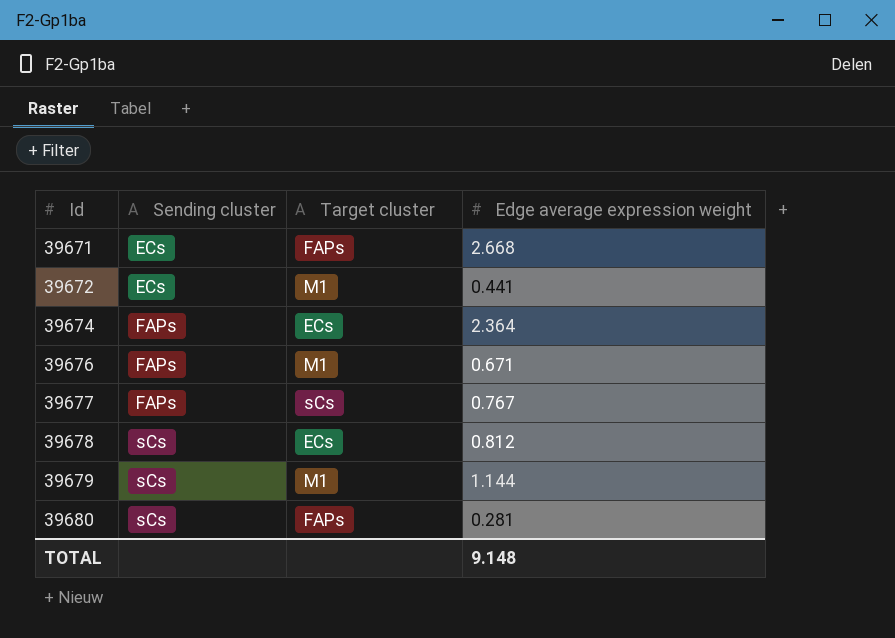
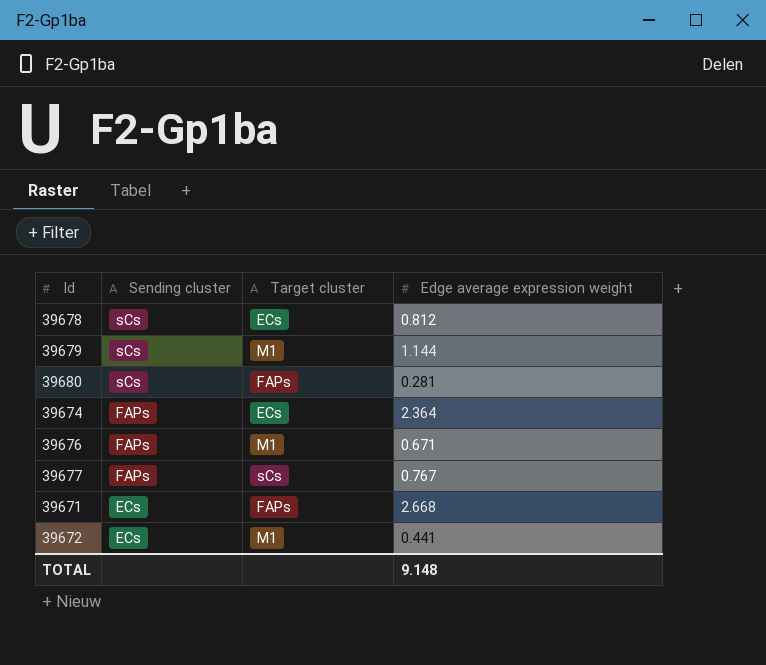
row order: Id ascending -> Sending cluster descending

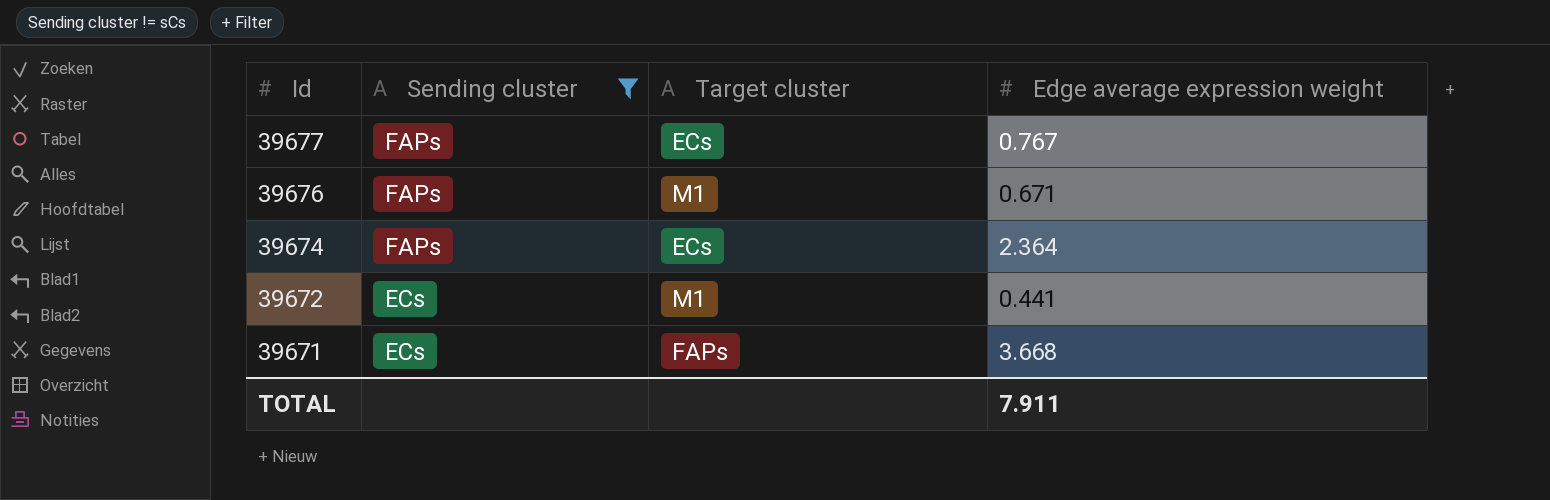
filter: none -> Sending cluster != sCs
row order: Sending cluster descending -> Id descending
39677 | Target cluster: sCs -> ECs
39671 | Edge average expression weight: 2.668 -> 3.668
TOTAL | Edge average expression weight: 9.148 -> 7.911

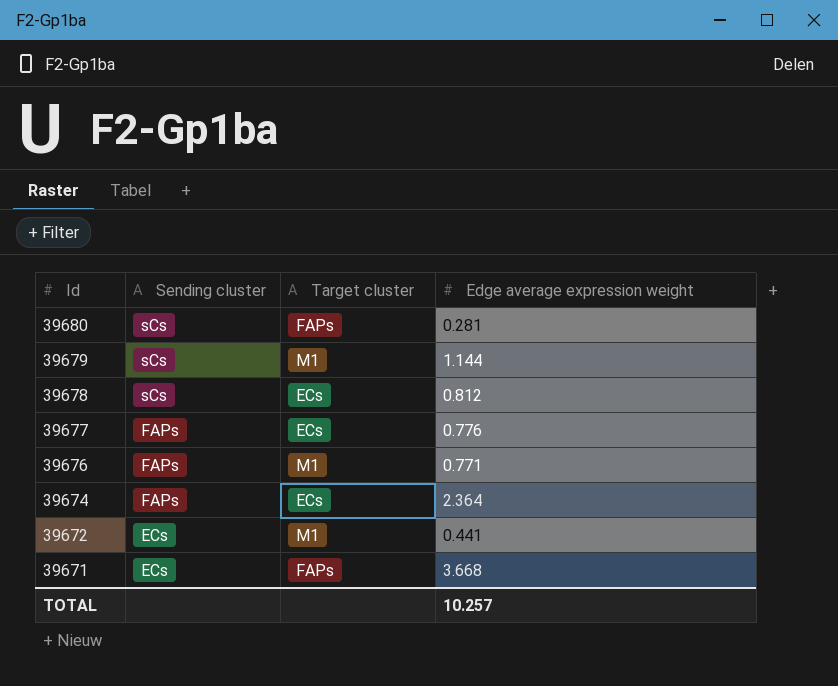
filter: Sending cluster != sCs -> none
39677 | Edge average expression weight: 0.767 -> 0.776
39676 | Edge average expression weight: 0.671 -> 0.771
TOTAL | Edge average expression weight: 7.911 -> 10.257

